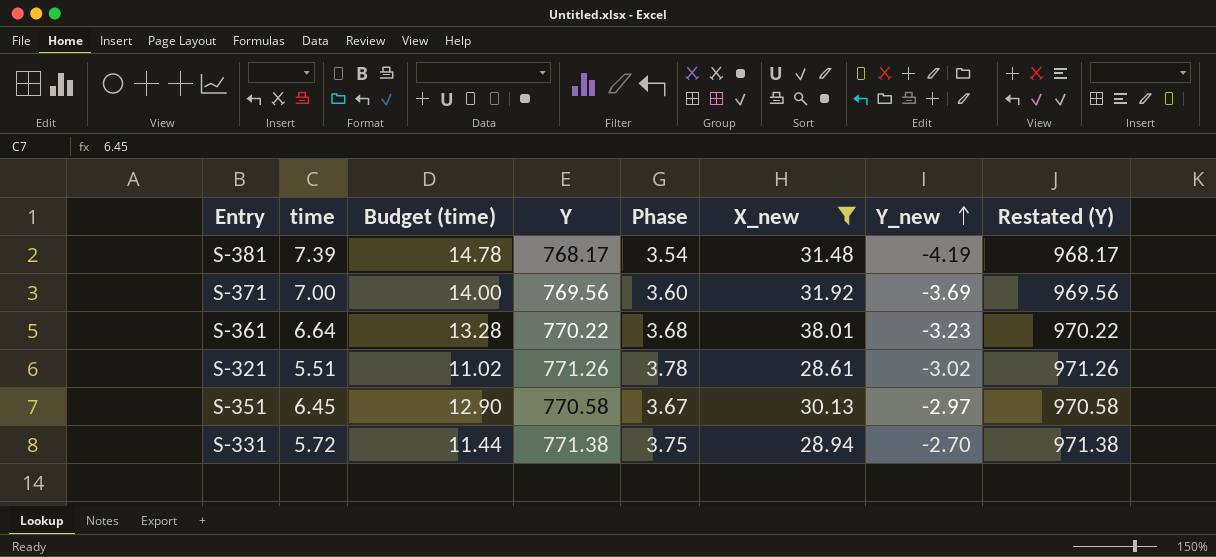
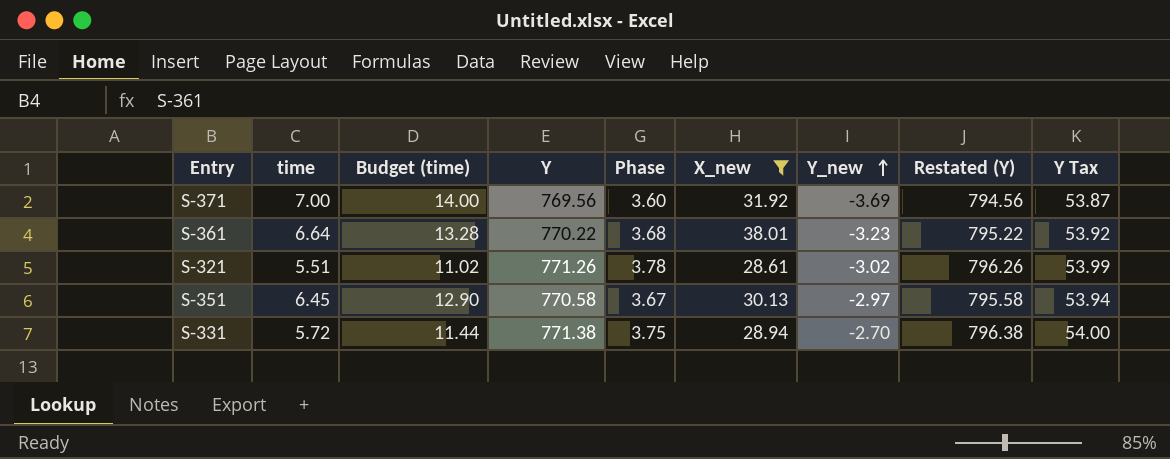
column Restated (Y) | formula: [Y] + 200 -> [Y] + 25
column Y Tax | formula: none -> [Y] * 0.07
row S-381: 7.39 | 14.78 | 768.17 | 3.54 | 31.48 | -4.19 | 968.17 -> none

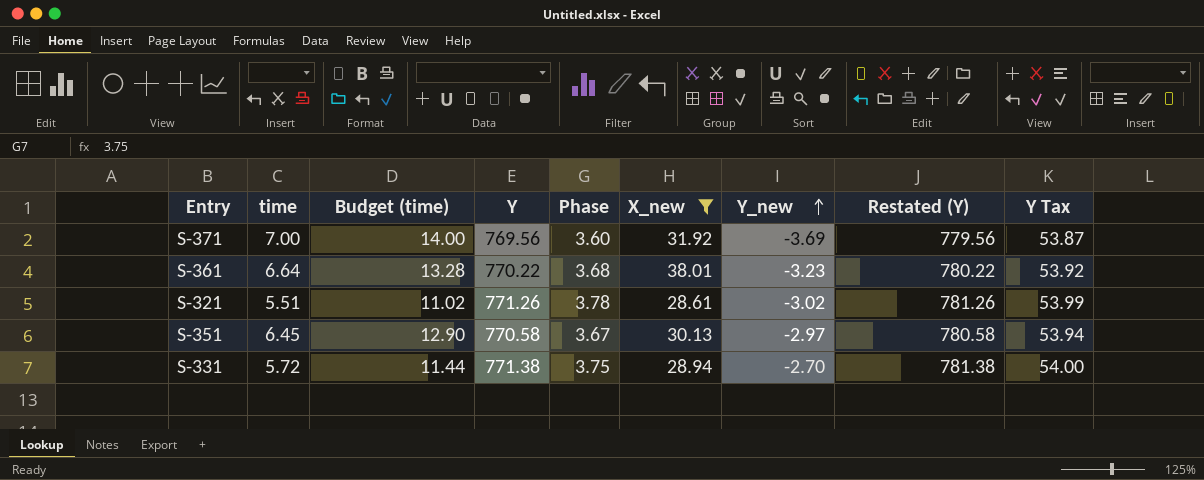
column Restated (Y) | formula: [Y] + 25 -> [Y] + 10

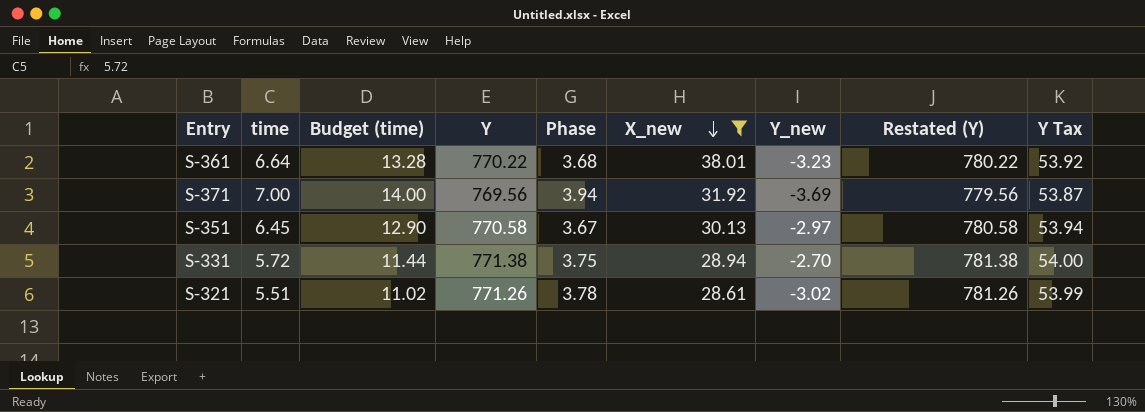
row order: Y_new ascending -> X_new descending
S-371 | Phase: 3.60 -> 3.94

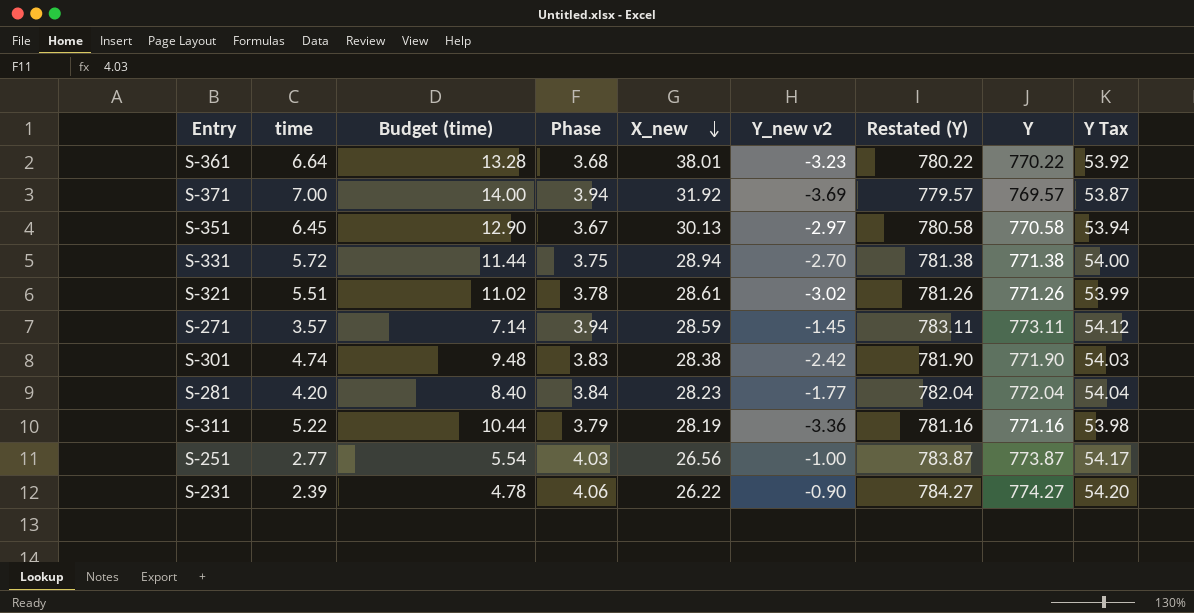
filter: X_new >= 28.61 -> none
column name: Y_new -> Y_new v2
column Y | position: 4 -> 8
S-371 | Restated (Y): 779.56 -> 779.57
S-371 | Y: 769.56 -> 769.57

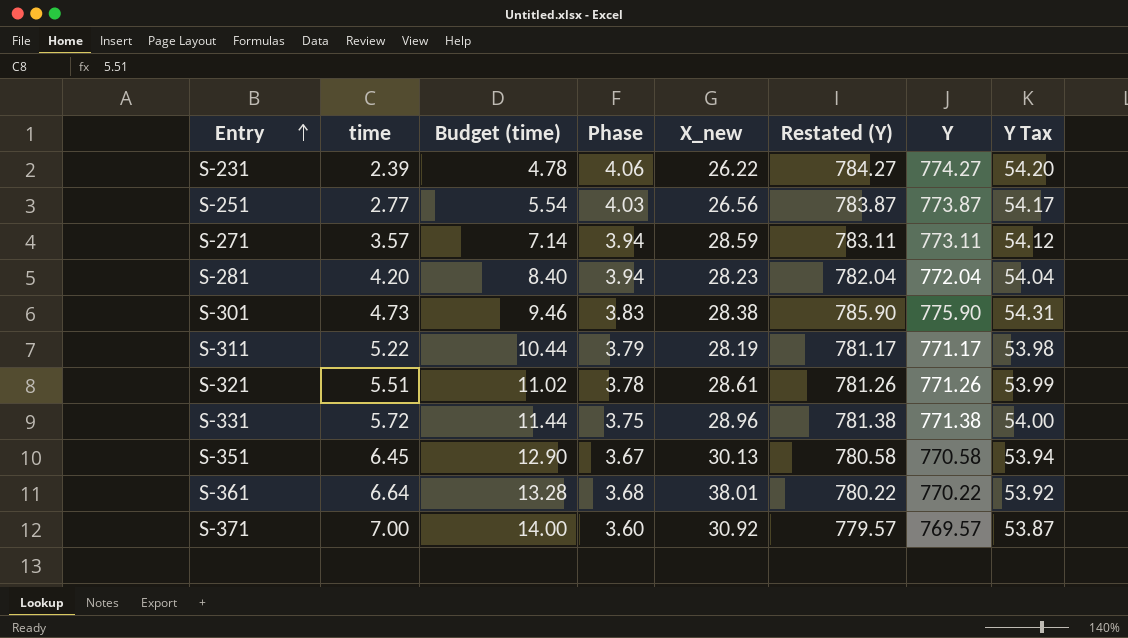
row order: X_new descending -> Entry ascending
column Y_new v2 | position: 6 -> none
S-281 | Phase: 3.84 -> 3.94
S-301 | time: 4.74 -> 4.73
S-301 | Budget (time): 9.48 -> 9.46
S-301 | Restated (Y): 781.90 -> 785.90
S-301 | Y: 771.90 -> 775.90
S-301 | Y Tax: 54.03 -> 54.31
S-311 | Restated (Y): 781.16 -> 781.17
S-311 | Y: 771.16 -> 771.17
S-331 | X_new: 28.94 -> 28.96
S-371 | Phase: 3.94 -> 3.60
S-371 | X_new: 31.92 -> 30.92

